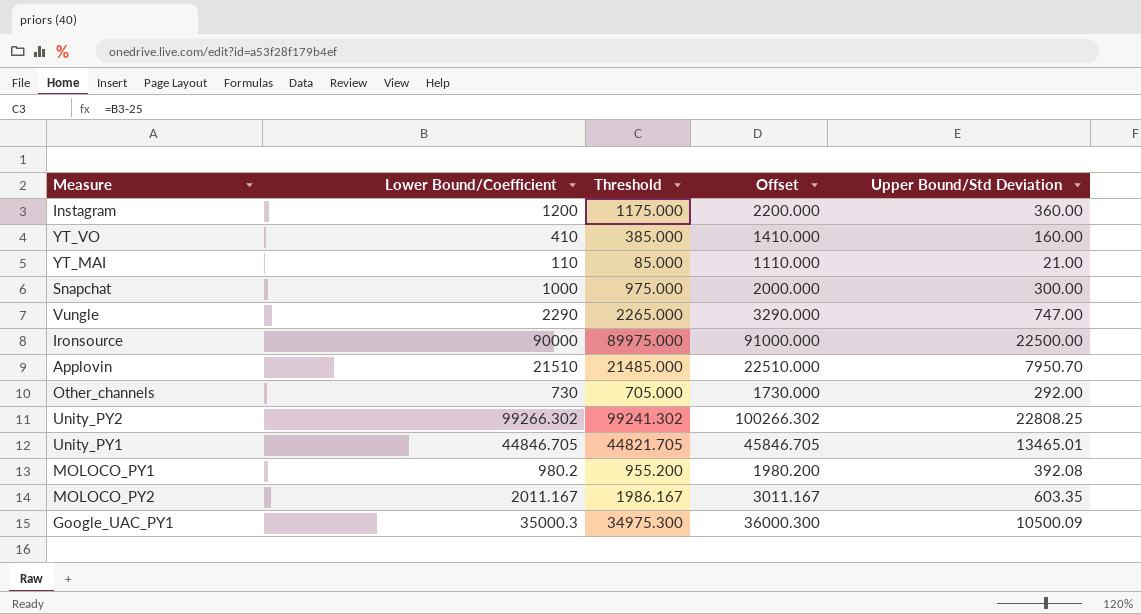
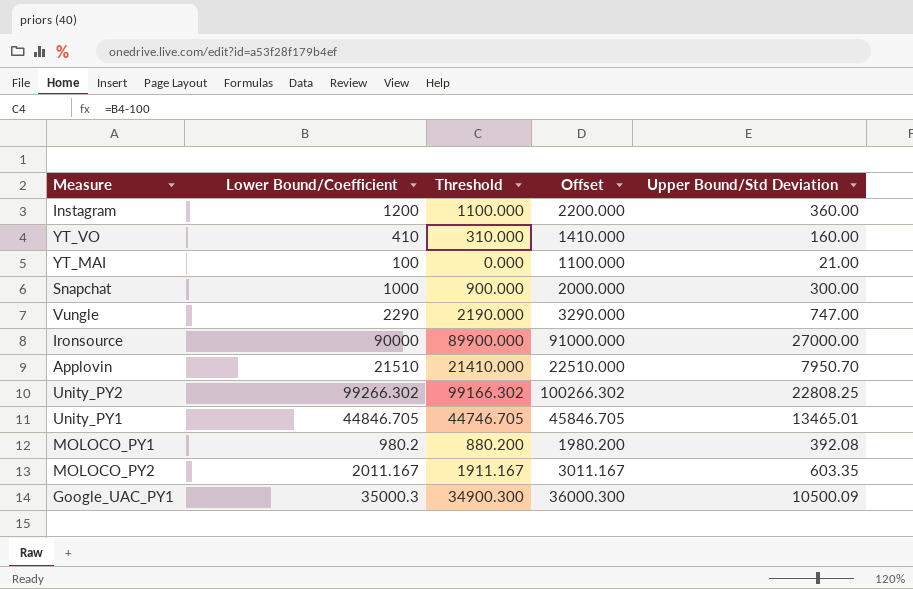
column Threshold | formula: [Lower Bound/Coefficient] - 25 -> [Lower Bound/Coefficient] - 100
row Other_channels: 730 | 705.000 | 1730.000 | 292.00 -> none
YT_MAI | Lower Bound/Coefficient: 110 -> 100
YT_MAI | Offset: 1110.000 -> 1100.000
Ironsource | Upper Bound/Std Deviation: 22500.00 -> 27000.00

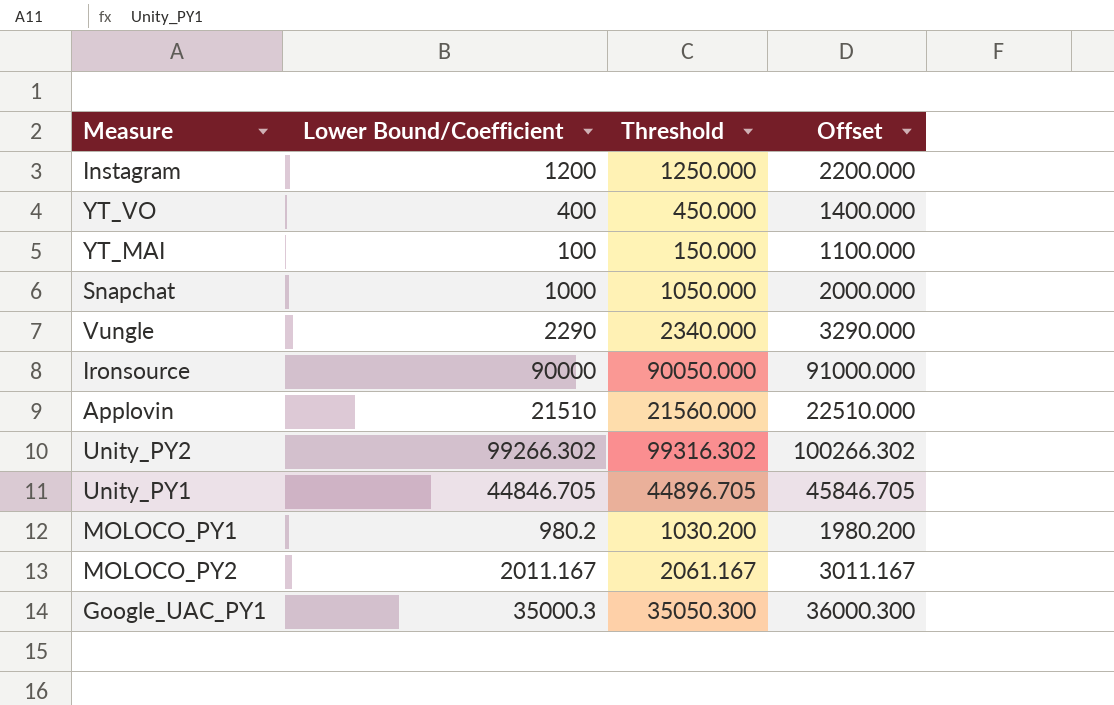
column Upper Bound/Std Deviation | position: 5 -> none
column Threshold | formula: [Lower Bound/Coefficient] - 100 -> [Lower Bound/Coefficient] + 50
YT_VO | Lower Bound/Coefficient: 410 -> 400
YT_VO | Offset: 1410.000 -> 1400.000

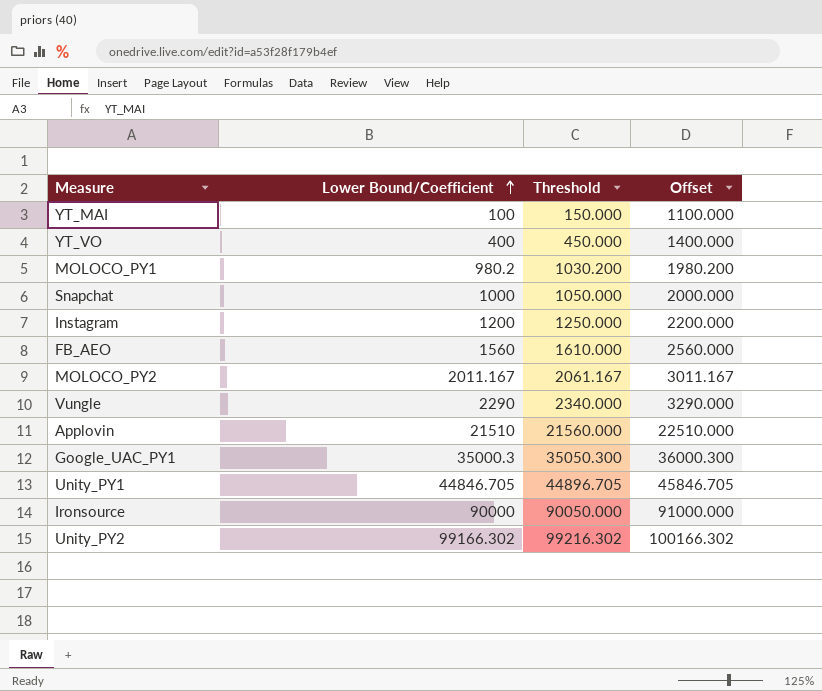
row order: none -> Lower Bound/Coefficient ascending
row FB_AEO: none -> 1560 | 1610.000 | 2560.000
Unity_PY2 | Lower Bound/Coefficient: 99266.302 -> 99166.302
Unity_PY2 | Threshold: 99316.302 -> 99216.302
Unity_PY2 | Offset: 100266.302 -> 100166.302

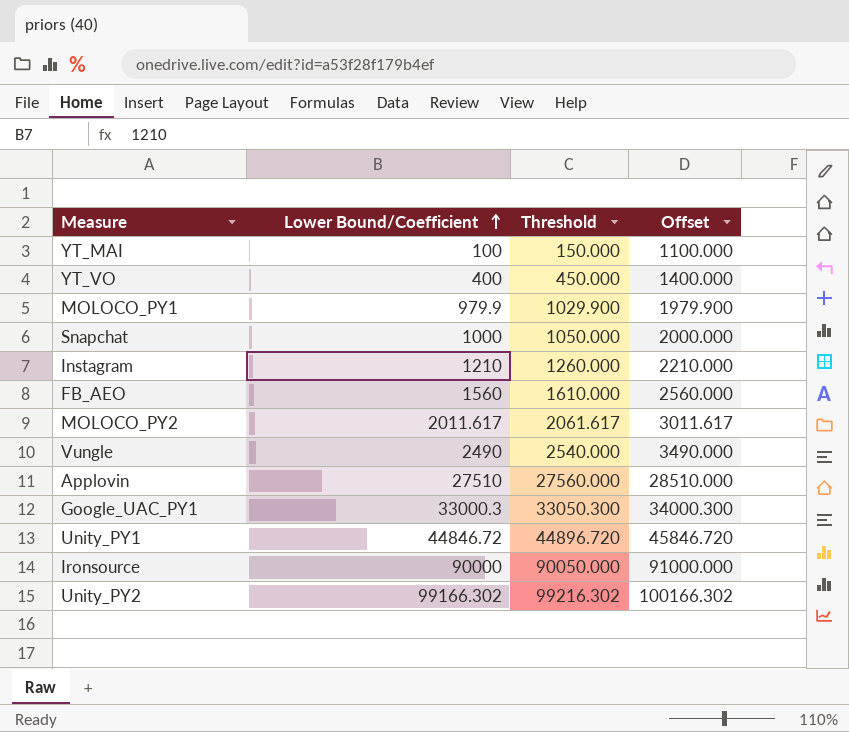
MOLOCO_PY1 | Lower Bound/Coefficient: 980.2 -> 979.9
MOLOCO_PY1 | Threshold: 1030.200 -> 1029.900
MOLOCO_PY1 | Offset: 1980.200 -> 1979.900
Instagram | Lower Bound/Coefficient: 1200 -> 1210
Instagram | Threshold: 1250.000 -> 1260.000
Instagram | Offset: 2200.000 -> 2210.000
MOLOCO_PY2 | Lower Bound/Coefficient: 2011.167 -> 2011.617
MOLOCO_PY2 | Threshold: 2061.167 -> 2061.617
MOLOCO_PY2 | Offset: 3011.167 -> 3011.617
Vungle | Lower Bound/Coefficient: 2290 -> 2490
Vungle | Threshold: 2340.000 -> 2540.000
Vungle | Offset: 3290.000 -> 3490.000
Applovin | Lower Bound/Coefficient: 21510 -> 27510
Applovin | Threshold: 21560.000 -> 27560.000
Applovin | Offset: 22510.000 -> 28510.000
Google_UAC_PY1 | Lower Bound/Coefficient: 35000.3 -> 33000.3
Google_UAC_PY1 | Threshold: 35050.300 -> 33050.300
Google_UAC_PY1 | Offset: 36000.300 -> 34000.300
Unity_PY1 | Lower Bound/Coefficient: 44846.705 -> 44846.72
Unity_PY1 | Threshold: 44896.705 -> 44896.720
Unity_PY1 | Offset: 45846.705 -> 45846.720

